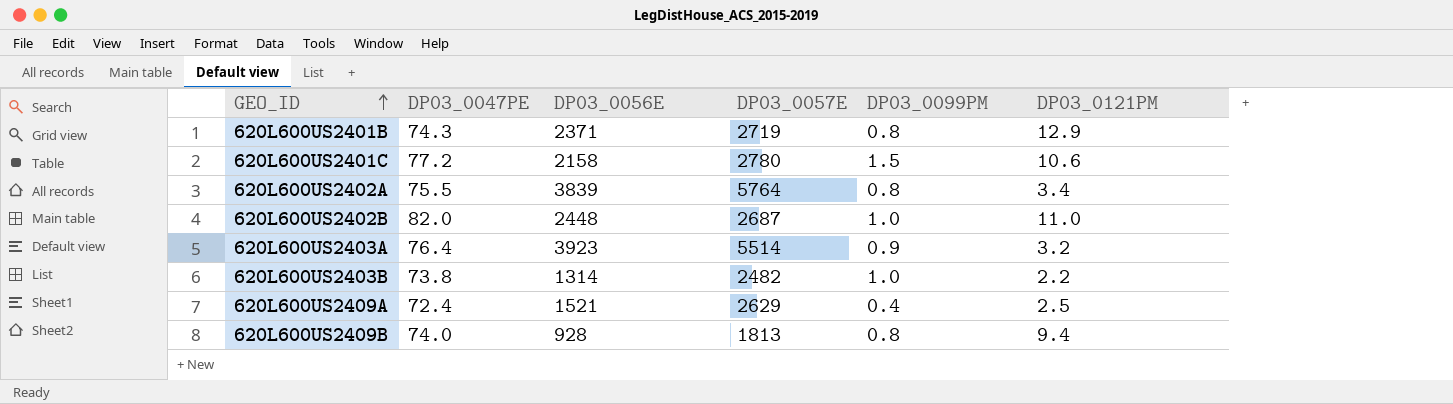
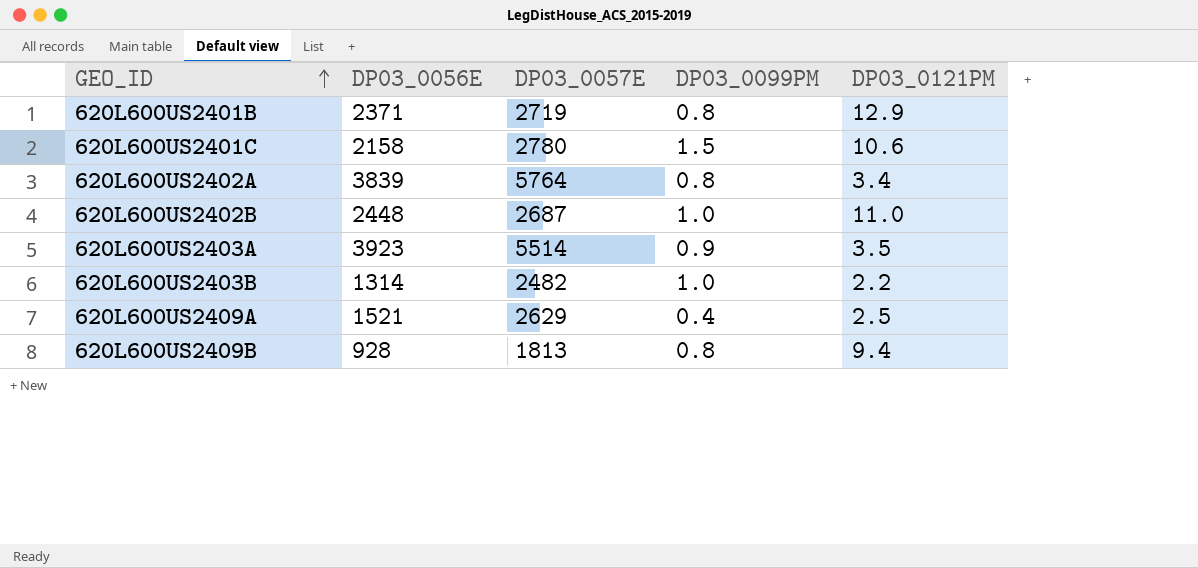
column DP03_0047PE | position: 2 -> none
620L600US2403A | DP03_0121PM: 3.2 -> 3.5

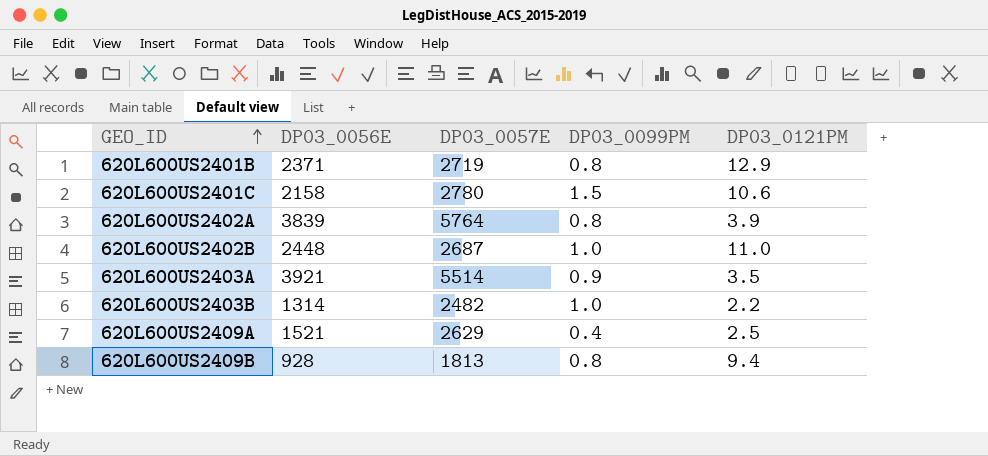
620L600US2402A | DP03_0121PM: 3.4 -> 3.9
620L600US2403A | DP03_0056E: 3923 -> 3921

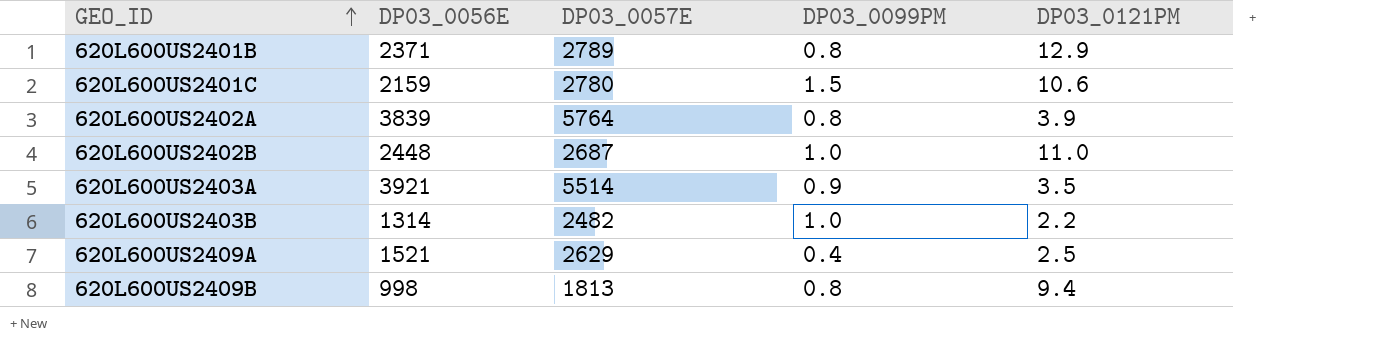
620L600US2401B | DP03_0057E: 2719 -> 2789
620L600US2401C | DP03_0056E: 2158 -> 2159
620L600US2409B | DP03_0056E: 928 -> 998

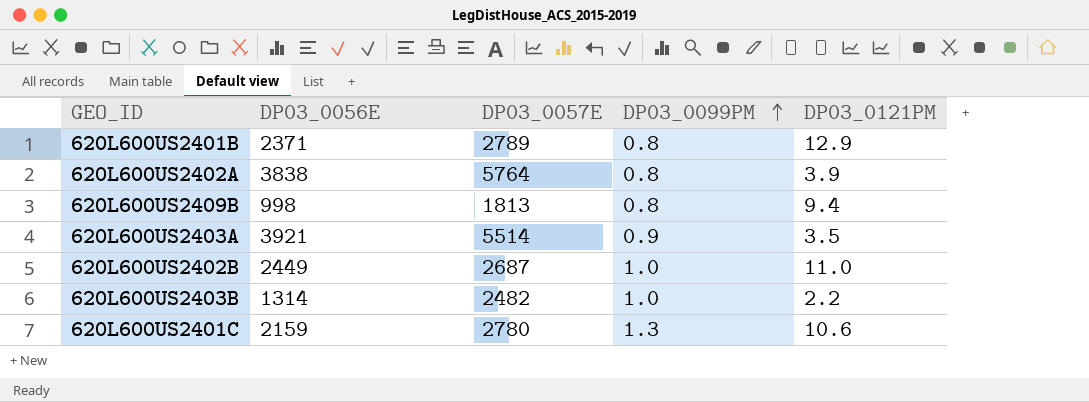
row order: GEO_ID ascending -> DP03_0099PM ascending
row 620L600US2409A: 1521 | 2629 | 0.4 | 2.5 -> none
620L600US2402A | DP03_0056E: 3839 -> 3838
620L600US2402B | DP03_0056E: 2448 -> 2449
620L600US2401C | DP03_0099PM: 1.5 -> 1.3

